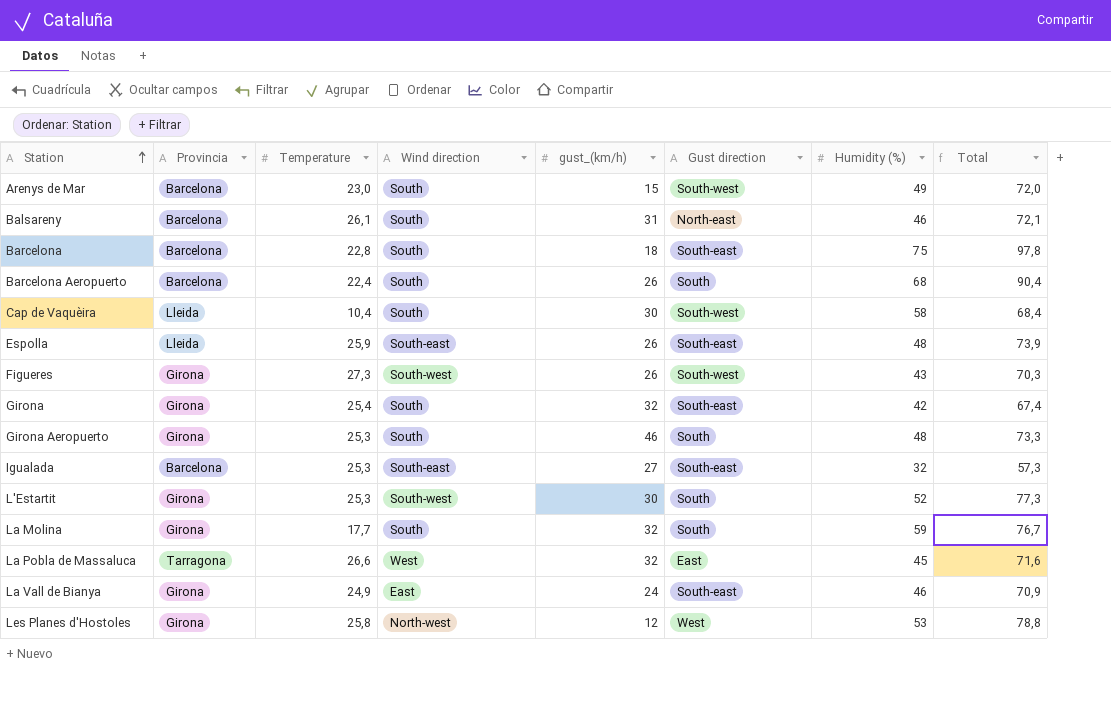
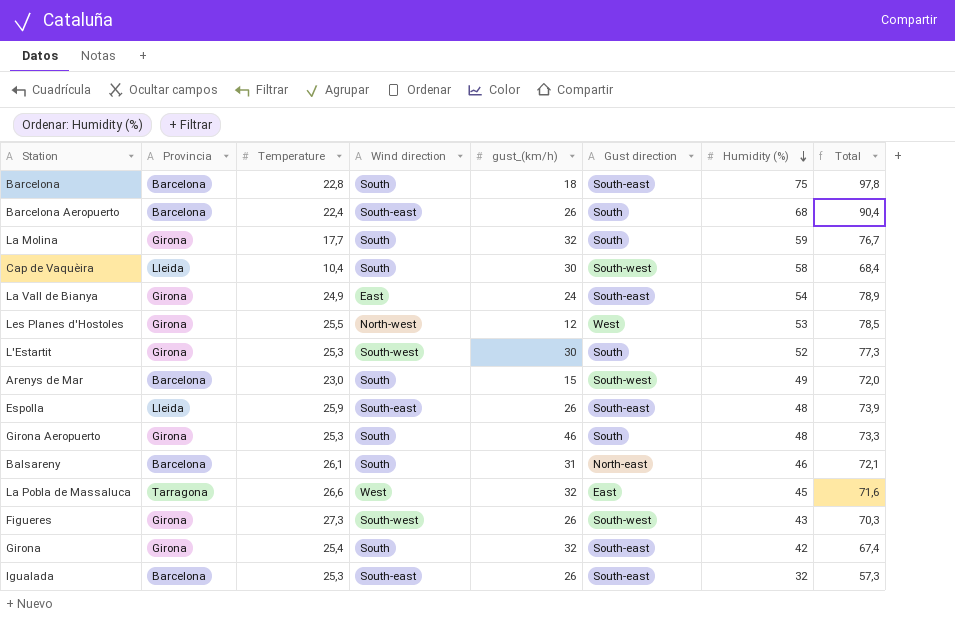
row order: Station ascending -> Humidity (%) descending
Barcelona Aeropuerto | Wind direction: South -> South-east
La Vall de Bianya | Humidity (%): 46 -> 54
La Vall de Bianya | Total: 70,9 -> 78,9
Les Planes d'Hostoles | Temperature: 25,8 -> 25,5
Les Planes d'Hostoles | Total: 78,8 -> 78,5
Igualada | gust_(km/h): 27 -> 26

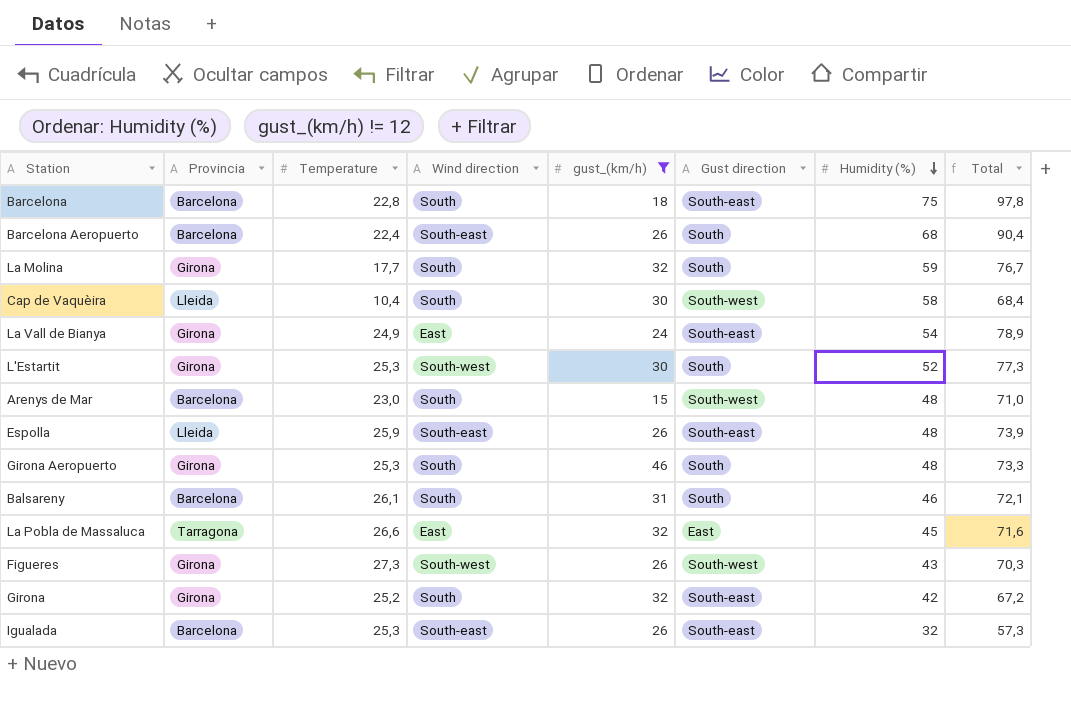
filter: none -> gust_(km/h) != 12
Arenys de Mar | Humidity (%): 49 -> 48
Arenys de Mar | Total: 72,0 -> 71,0
Balsareny | Gust direction: North-east -> South
La Pobla de Massaluca | Wind direction: West -> East
Girona | Temperature: 25,4 -> 25,2
Girona | Total: 67,4 -> 67,2

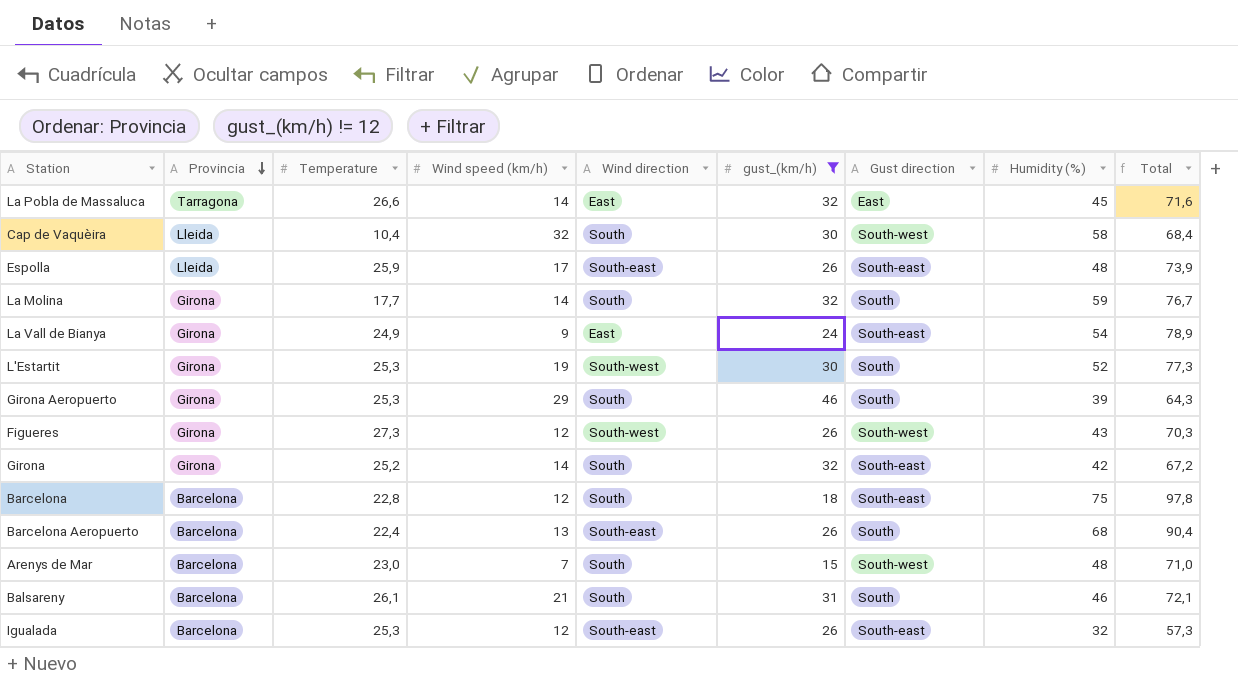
row order: Humidity (%) descending -> Provincia descending
column Wind speed (km/h) | position: none -> 4
Girona Aeropuerto | Humidity (%): 48 -> 39
Girona Aeropuerto | Total: 73,3 -> 64,3

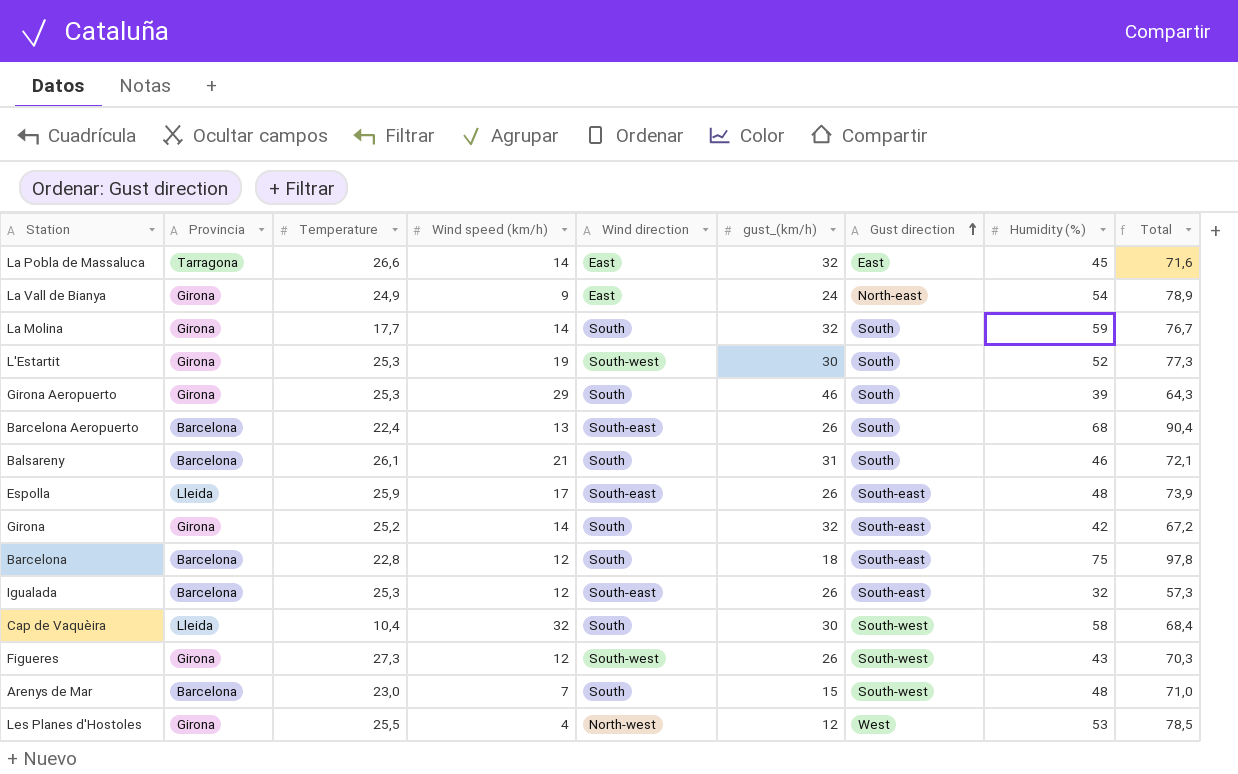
filter: gust_(km/h) != 12 -> none
row order: Provincia descending -> Gust direction ascending
La Vall de Bianya | Gust direction: South-east -> North-east

